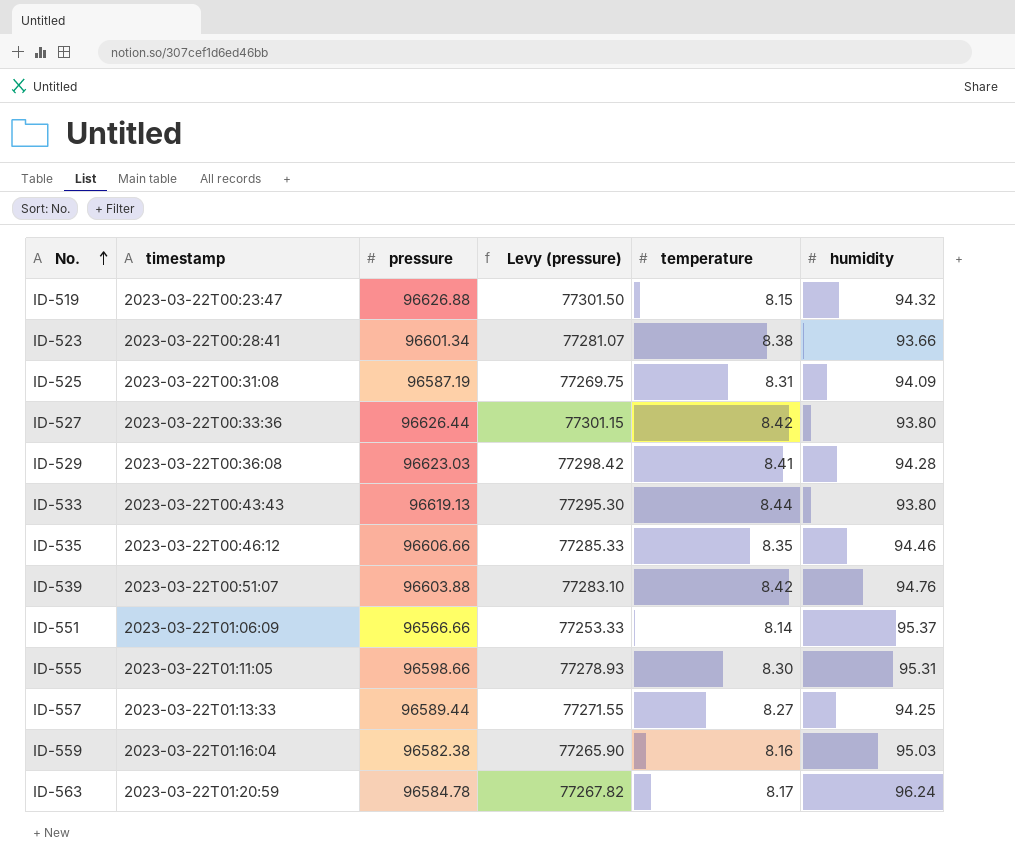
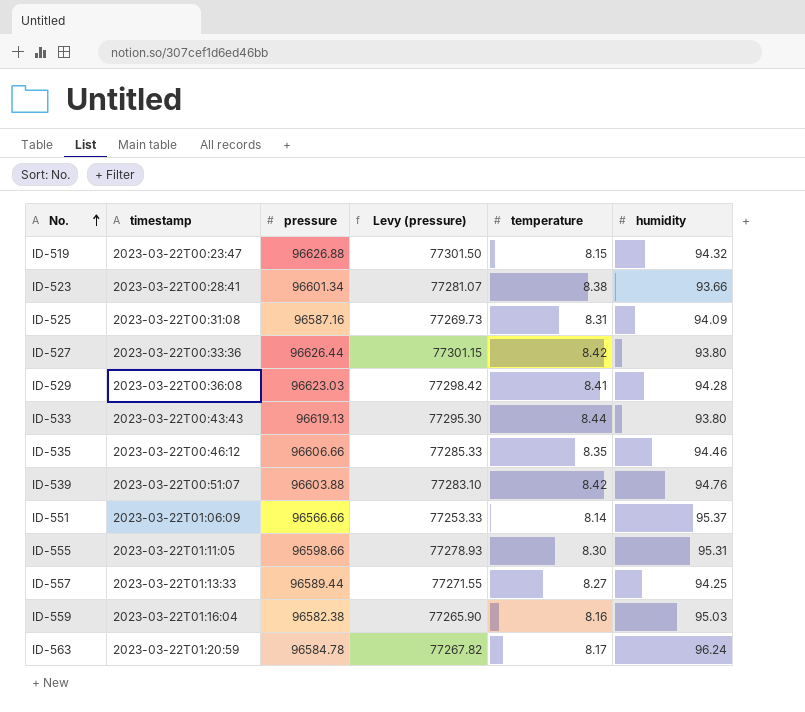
ID-525 | pressure: 96587.19 -> 96587.16
ID-525 | Levy (pressure): 77269.75 -> 77269.73

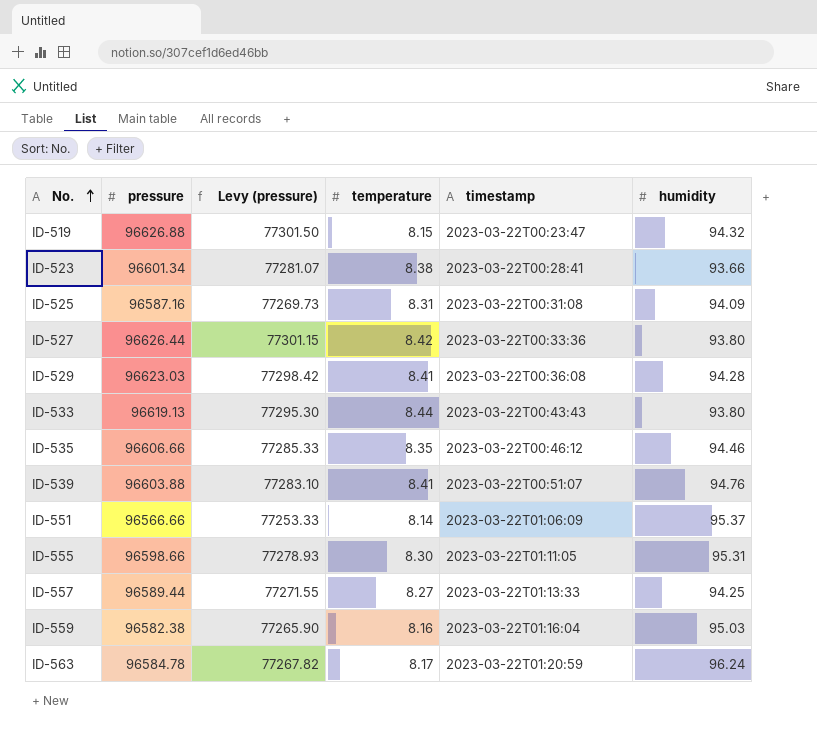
column timestamp | position: 2 -> 5
ID-539 | temperature: 8.42 -> 8.41

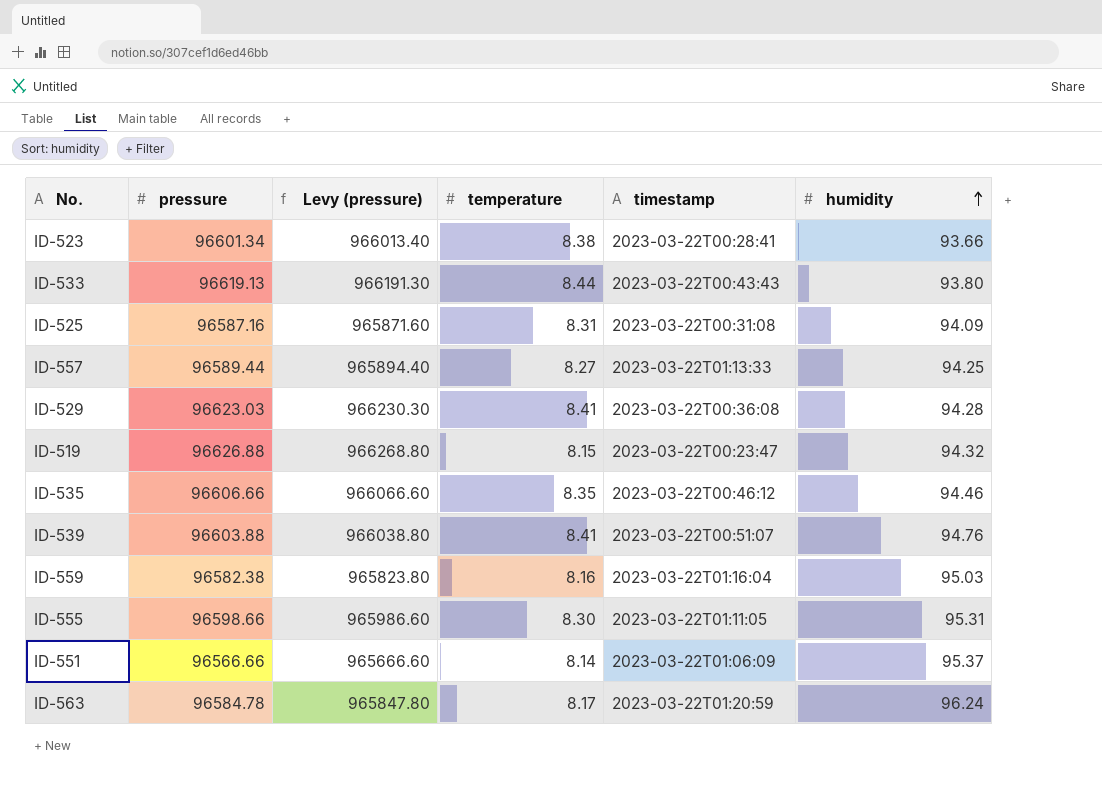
row order: No. ascending -> humidity ascending
column Levy (pressure) | formula: [pressure] * 0.8 -> [pressure] * 10
row ID-527: 96626.44 | 77301.15 | 8.42 | 2023-03-22T00:33:36 | 93.80 -> none

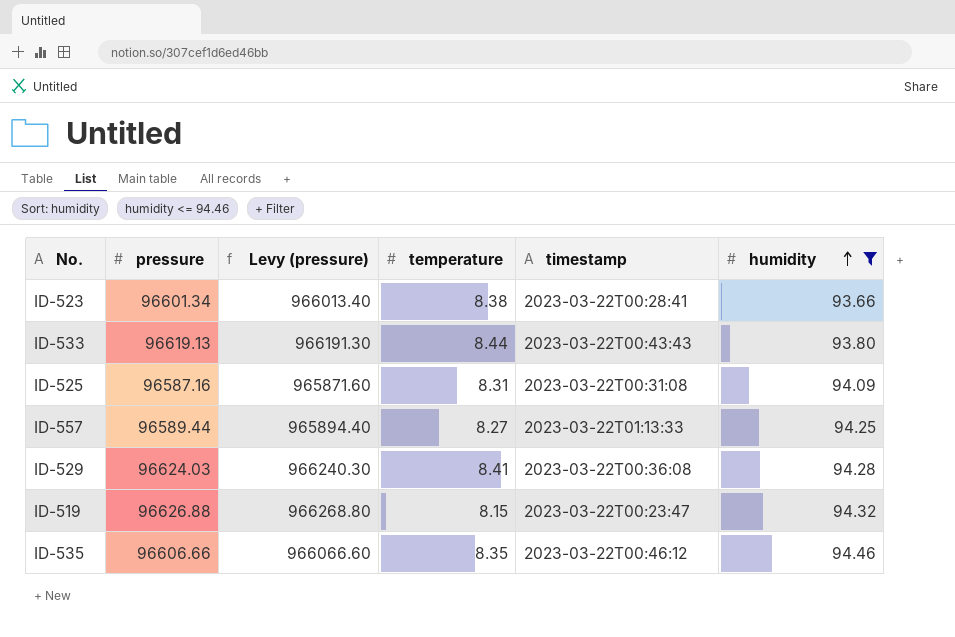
filter: none -> humidity <= 94.46
ID-529 | pressure: 96623.03 -> 96624.03
ID-529 | Levy (pressure): 966230.30 -> 966240.30

